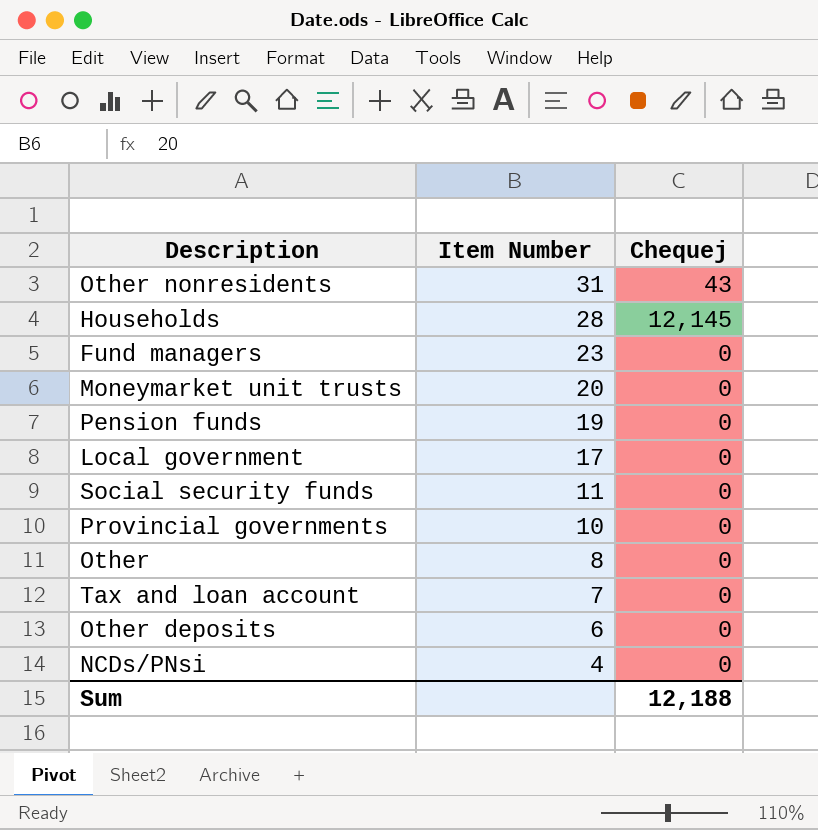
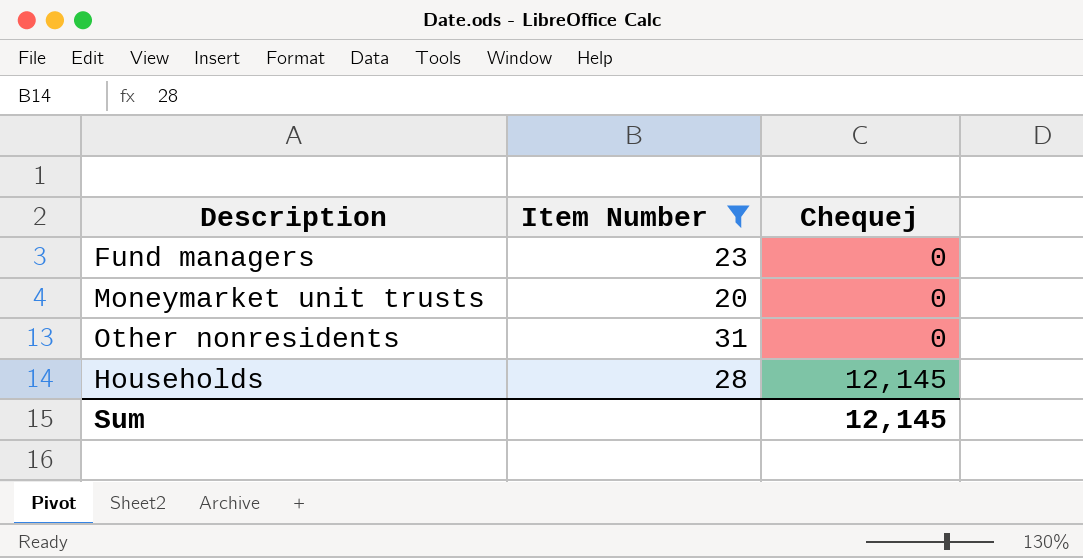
filter: none -> Item Number >= 20
row order: Item Number descending -> Chequej ascending
Other nonresidents | Chequej: 43 -> 0
Sum | Chequej: 12,188 -> 12,145

